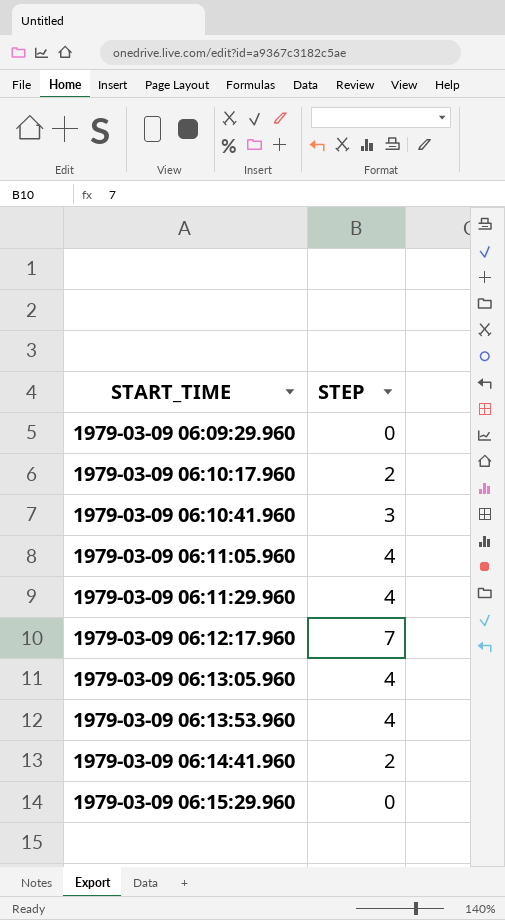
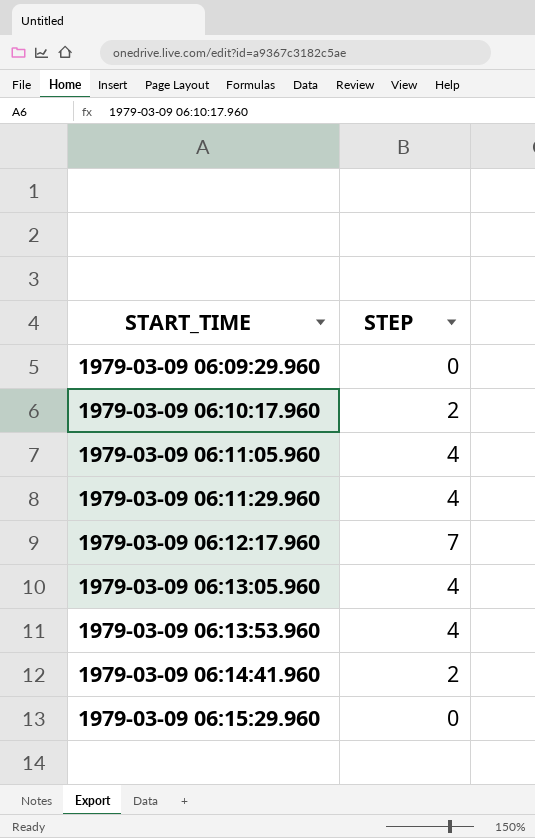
row 1979-03-09 06:10:41.960: 3 -> none

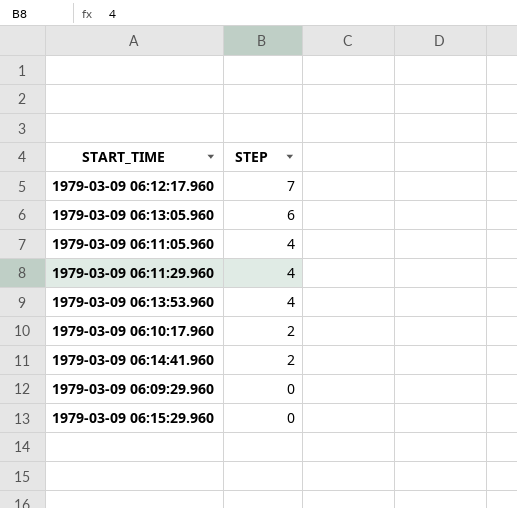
row order: START_TIME ascending -> STEP descending
1979-03-09 06:13:05.960 | STEP: 4 -> 6

